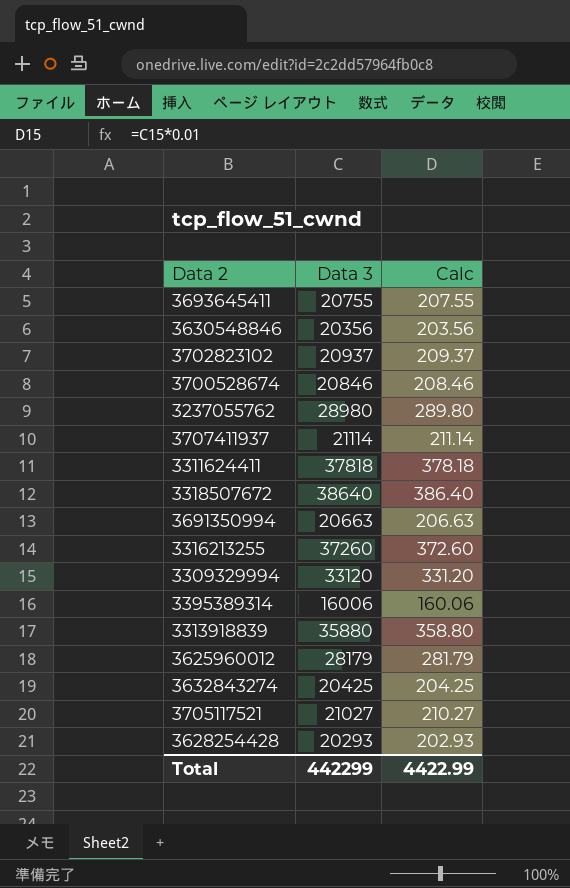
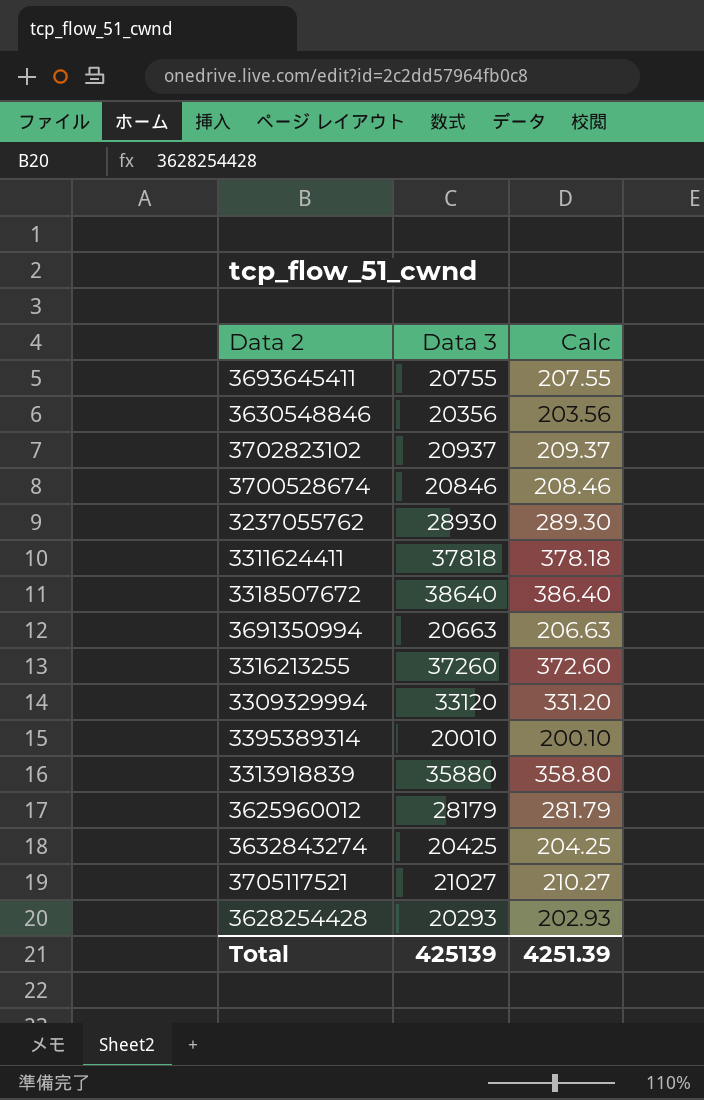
row 3707411937: 21114 | 211.14 -> none
3237055762 | Data 3: 28980 -> 28930
3237055762 | Calc: 289.80 -> 289.30
3395389314 | Data 3: 16006 -> 20010
3395389314 | Calc: 160.06 -> 200.10
Total | Data 3: 442299 -> 425139
Total | Calc: 4422.99 -> 4251.39

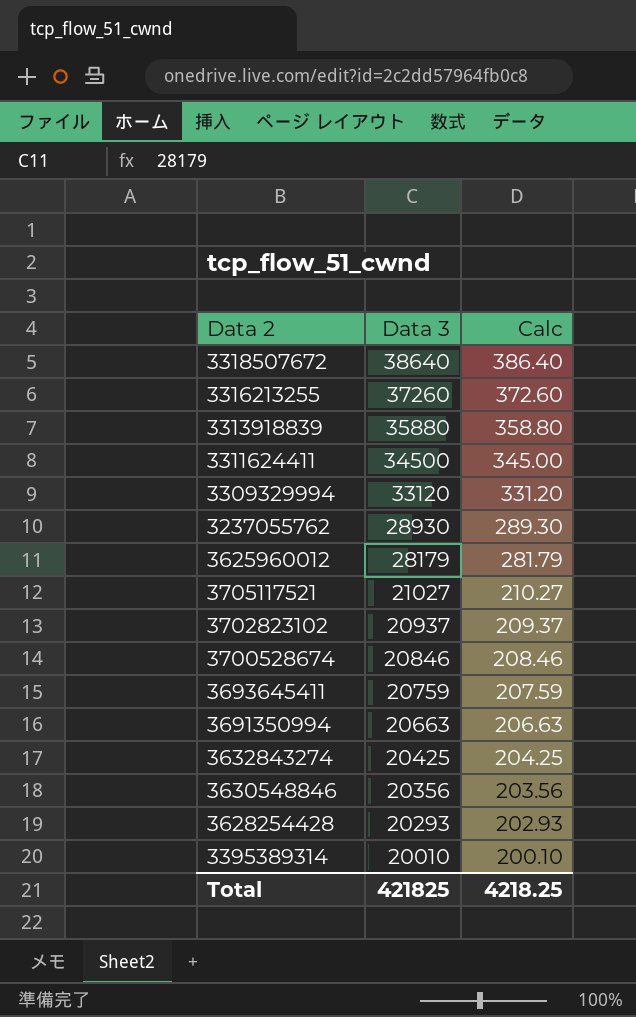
row order: none -> Data 3 descending
3311624411 | Data 3: 37818 -> 34500
3311624411 | Calc: 378.18 -> 345.00
3693645411 | Data 3: 20755 -> 20759
3693645411 | Calc: 207.55 -> 207.59
Total | Data 3: 425139 -> 421825
Total | Calc: 4251.39 -> 4218.25

